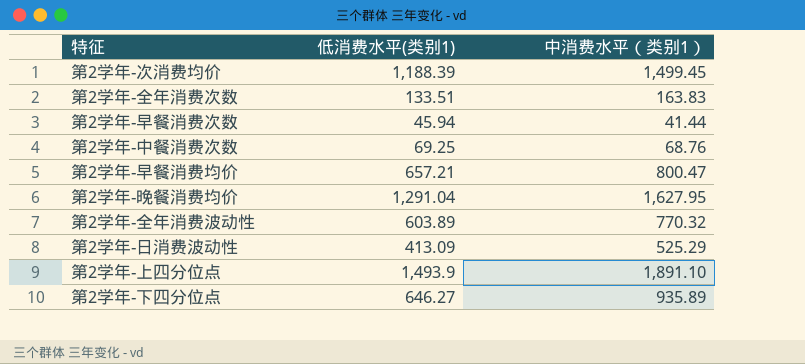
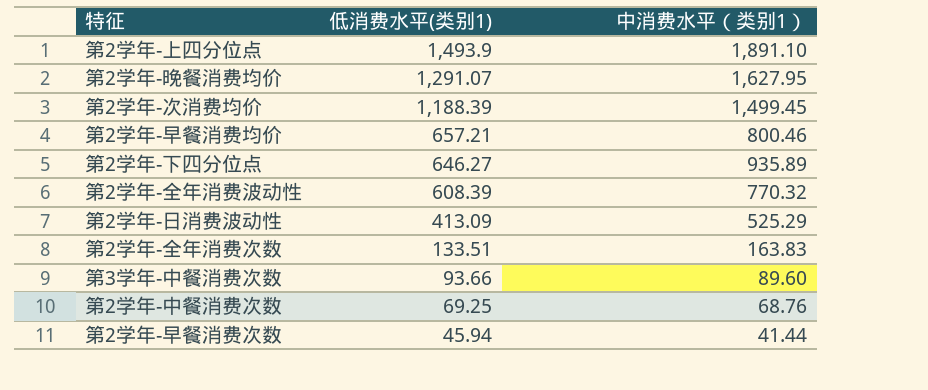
row order: none -> 低消费水平(类别1) descending
第2学年-晚餐消费均价 | 低消费水平(类别1): 1,291.04 -> 1,291.07
第2学年-早餐消费均价 | 中消费水平（类别1）: 800.47 -> 800.46
第2学年-全年消费波动性 | 低消费水平(类别1): 603.89 -> 608.39
row 第3学年-中餐消费次数: none -> 93.66 | 89.60

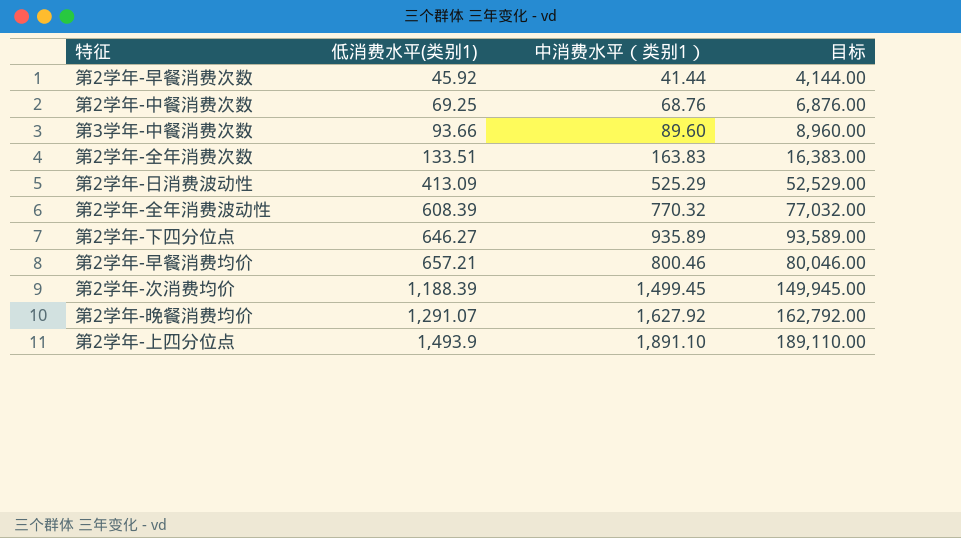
row order: 低消费水平(类别1) descending -> 低消费水平(类别1) ascending
column 目标 | formula: none -> [中消费水平（类别1）] * 100
第2学年-早餐消费次数 | 低消费水平(类别1): 45.94 -> 45.92
第2学年-晚餐消费均价 | 中消费水平（类别1）: 1,627.95 -> 1,627.92

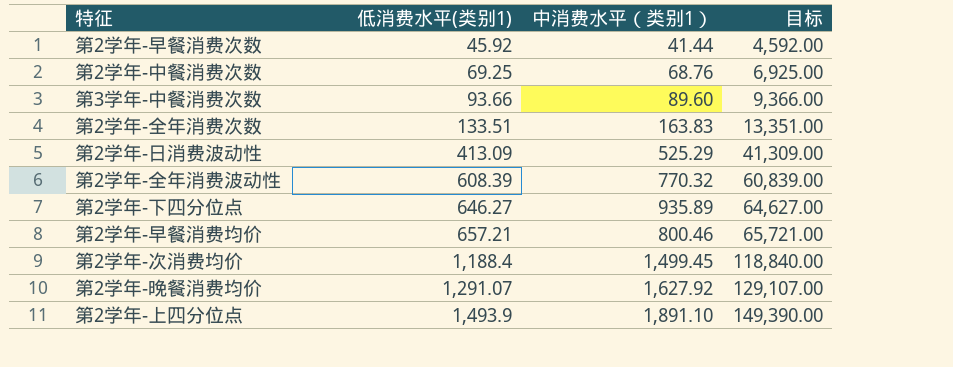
column 目标 | formula: [中消费水平（类别1）] * 100 -> [低消费水平(类别1)] * 100
第2学年-次消费均价 | 低消费水平(类别1): 1,188.39 -> 1,188.4

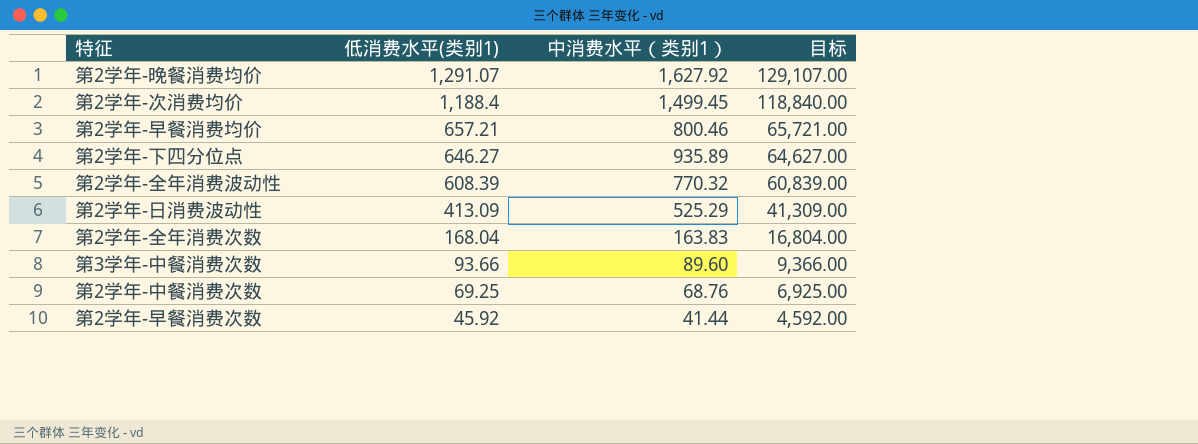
row order: 低消费水平(类别1) ascending -> 低消费水平(类别1) descending
row 第2学年-上四分位点: 1,493.9 | 1,891.10 | 149,390.00 -> none
第2学年-全年消费次数 | 低消费水平(类别1): 133.51 -> 168.04
第2学年-全年消费次数 | 目标: 13,351.00 -> 16,804.00

